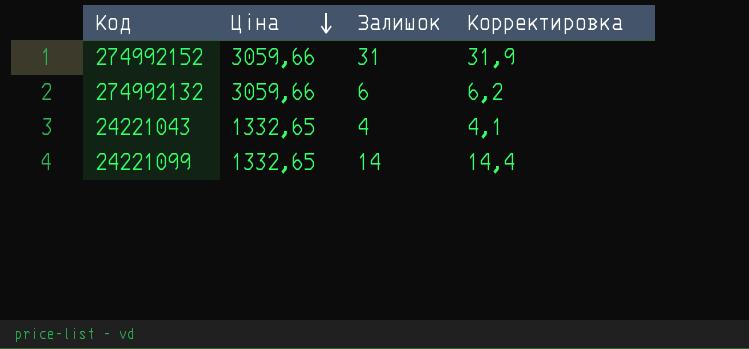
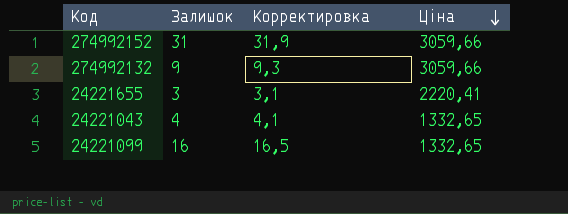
column Ціна | position: 2 -> 4
274992132 | Залишок: 6 -> 9
274992132 | Корректировка: 6,2 -> 9,3
row 24221655: none -> 3 | 3,1 | 2220,41
24221099 | Залишок: 14 -> 16
24221099 | Корректировка: 14,4 -> 16,5

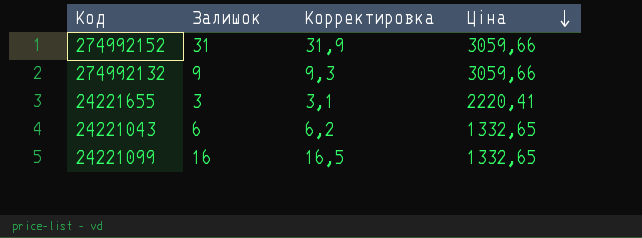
24221043 | Залишок: 4 -> 6
24221043 | Корректировка: 4,1 -> 6,2

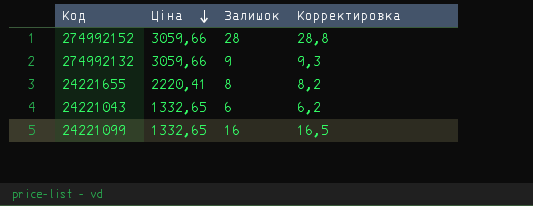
column Ціна | position: 4 -> 2
274992152 | Залишок: 31 -> 28
274992152 | Корректировка: 31,9 -> 28,8
24221655 | Залишок: 3 -> 8
24221655 | Корректировка: 3,1 -> 8,2

